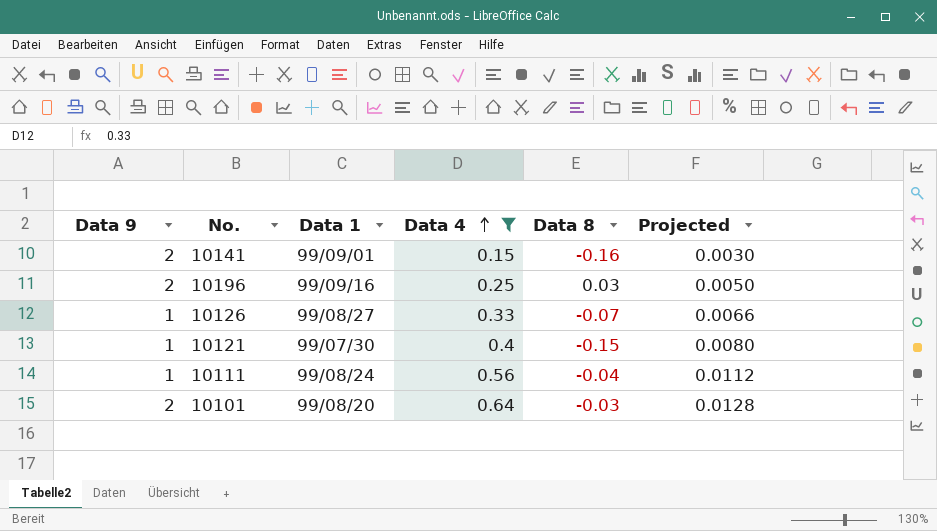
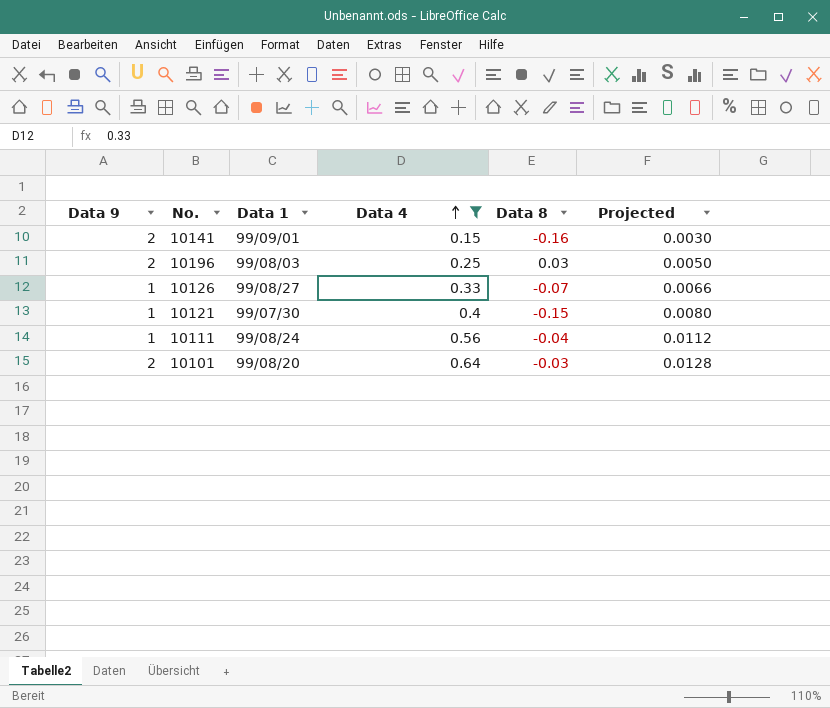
10196 | Data 1: 99/09/16 -> 99/08/03

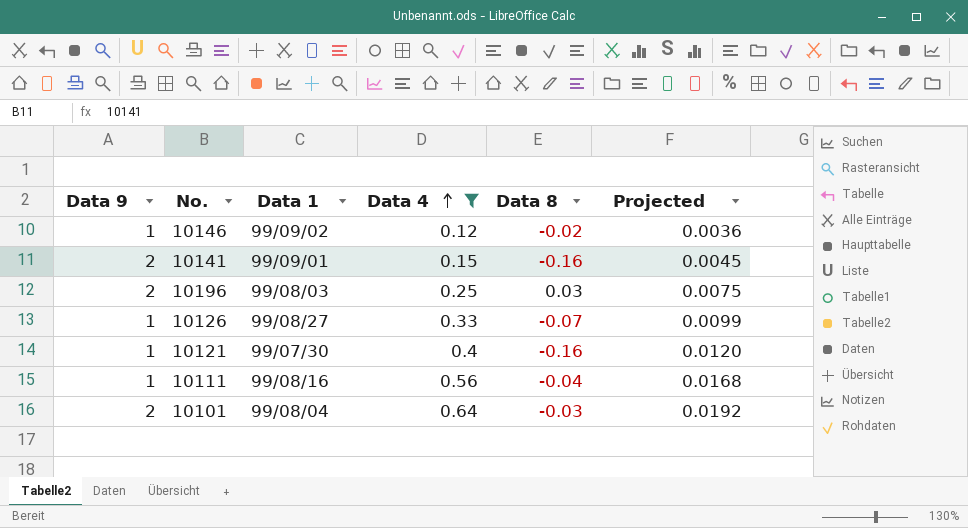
column Projected | formula: [Data 4] * 0.02 -> [Data 4] * 0.03
row 10146: none -> 1 | 99/09/02 | 0.12 | -0.02 | 0.0036
10121 | Data 8: -0.15 -> -0.16
10111 | Data 1: 99/08/24 -> 99/08/16
10101 | Data 1: 99/08/20 -> 99/08/04

